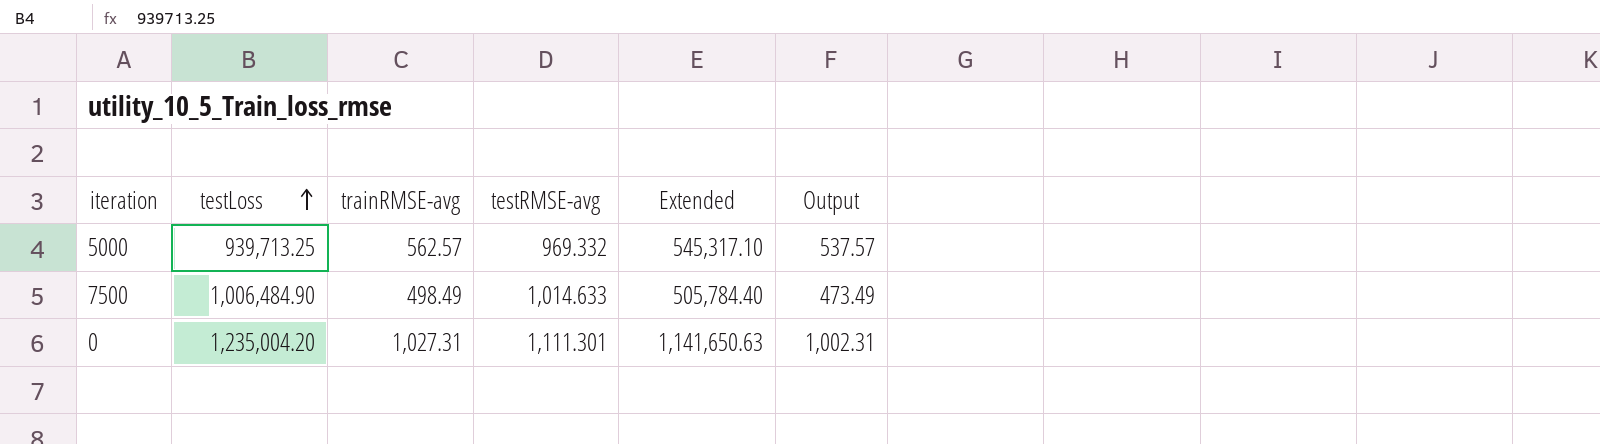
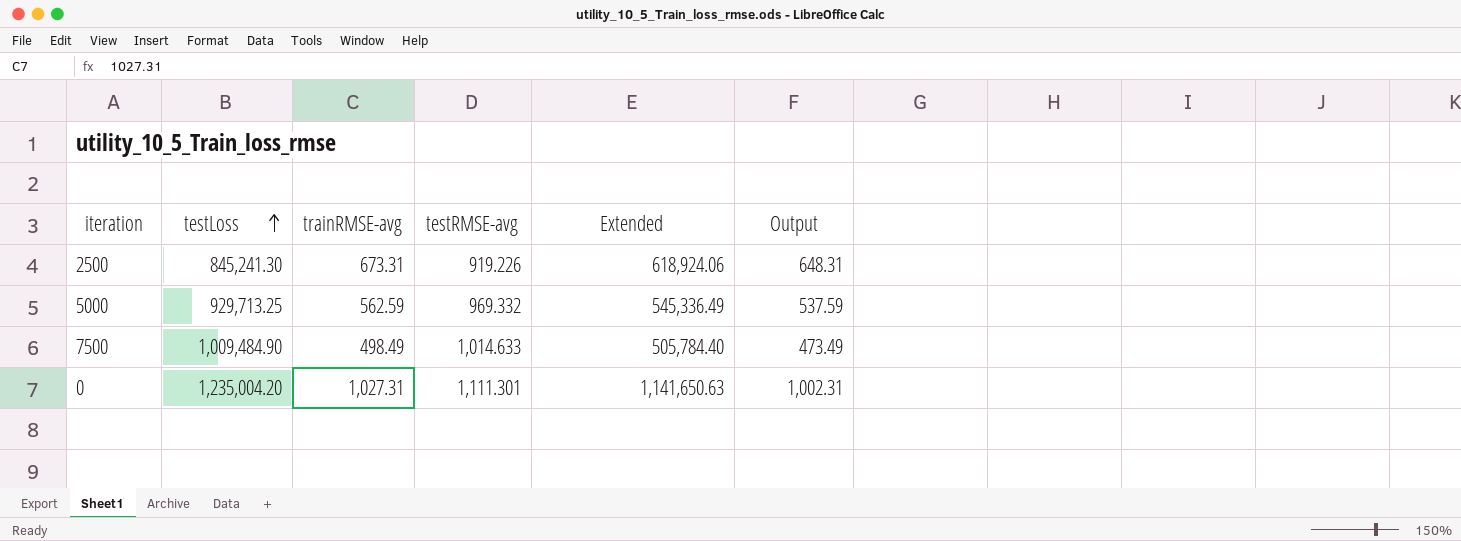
row 2500: none -> 845,241.30 | 673.31 | 919.226 | 618,924.06 | 648.31
5000 | testLoss: 939,713.25 -> 929,713.25
5000 | trainRMSE-avg: 562.57 -> 562.59
5000 | Extended: 545,317.10 -> 545,336.49
5000 | Output: 537.57 -> 537.59
7500 | testLoss: 1,006,484.90 -> 1,009,484.90

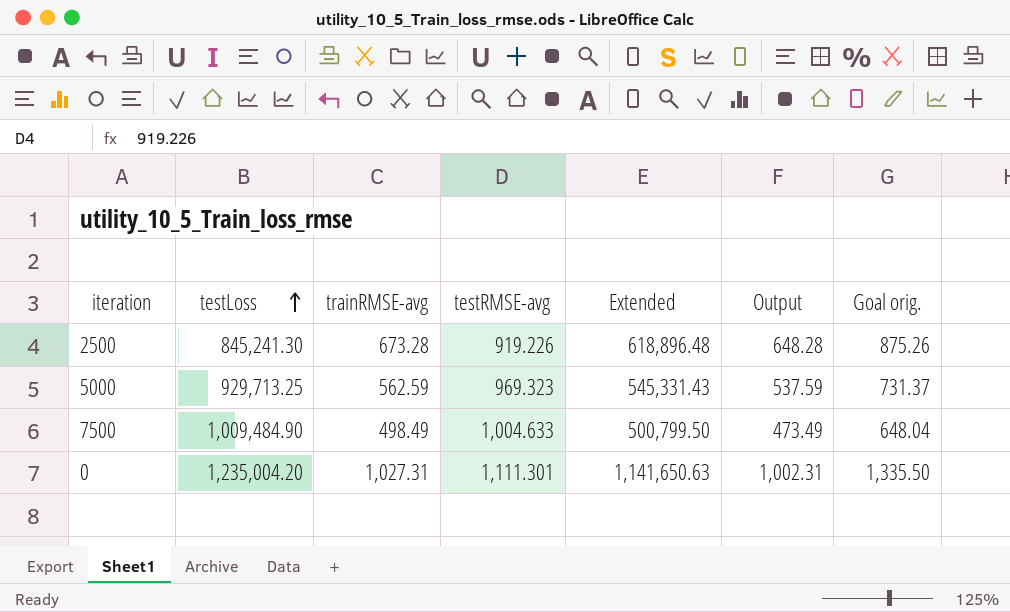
column Goal orig. | formula: none -> [trainRMSE-avg] * 1.3
2500 | trainRMSE-avg: 673.31 -> 673.28
2500 | Extended: 618,924.06 -> 618,896.48
2500 | Output: 648.31 -> 648.28
5000 | testRMSE-avg: 969.332 -> 969.323
5000 | Extended: 545,336.49 -> 545,331.43
7500 | testRMSE-avg: 1,014.633 -> 1,004.633
7500 | Extended: 505,784.40 -> 500,799.50

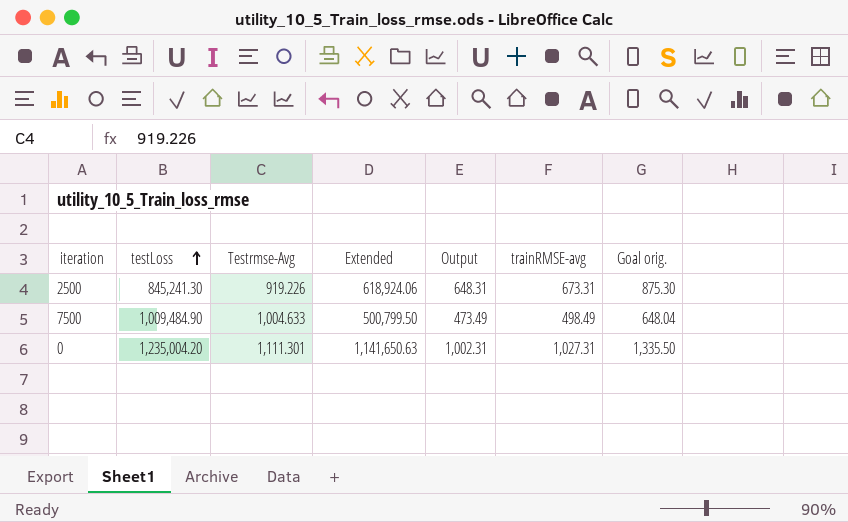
column name: testRMSE-avg -> Testrmse-Avg
column trainRMSE-avg | position: 3 -> 6
row 5000: 929,713.25 | 562.59 | 969.323 | 545,331.43 | 537.59 | 731.37 -> none
2500 | Extended: 618,896.48 -> 618,924.06
2500 | Output: 648.28 -> 648.31
2500 | trainRMSE-avg: 673.28 -> 673.31
2500 | Goal orig.: 875.26 -> 875.30

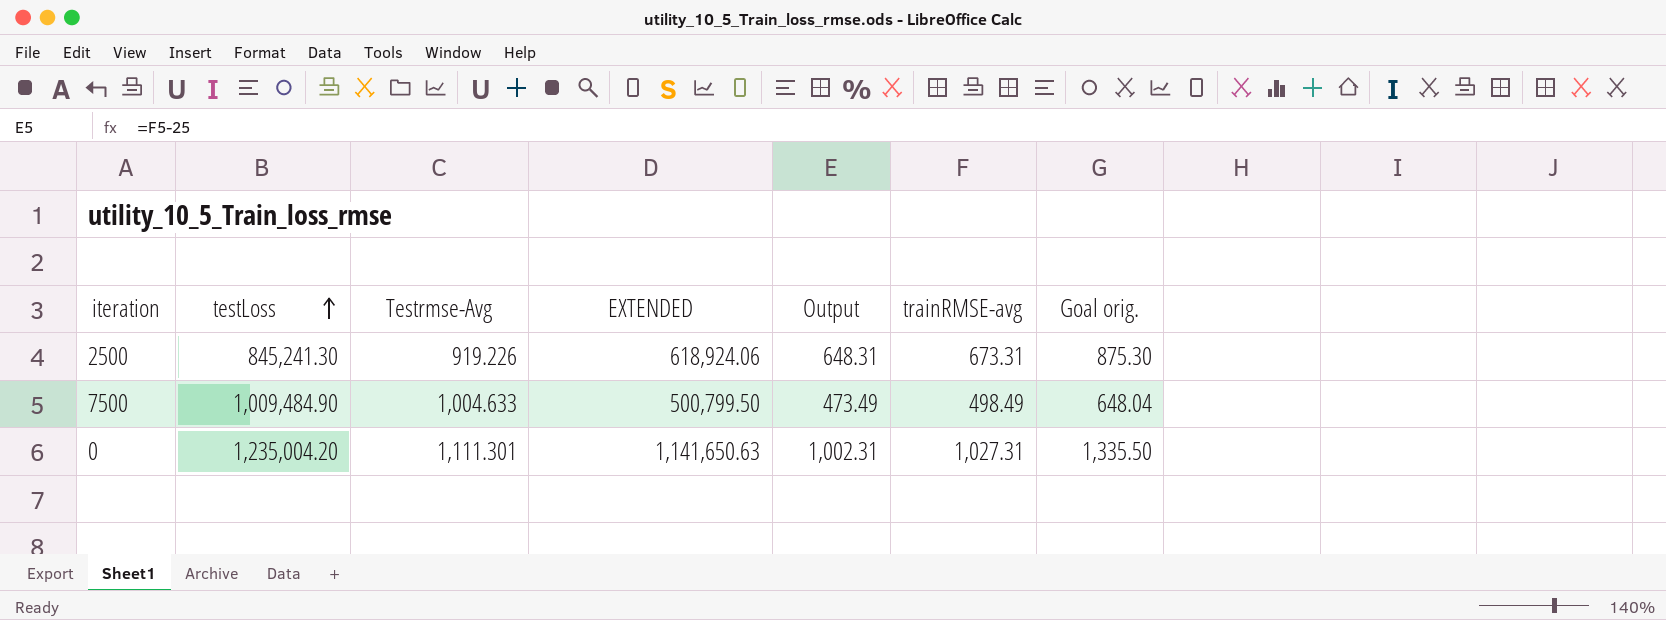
column name: Extended -> EXTENDED

